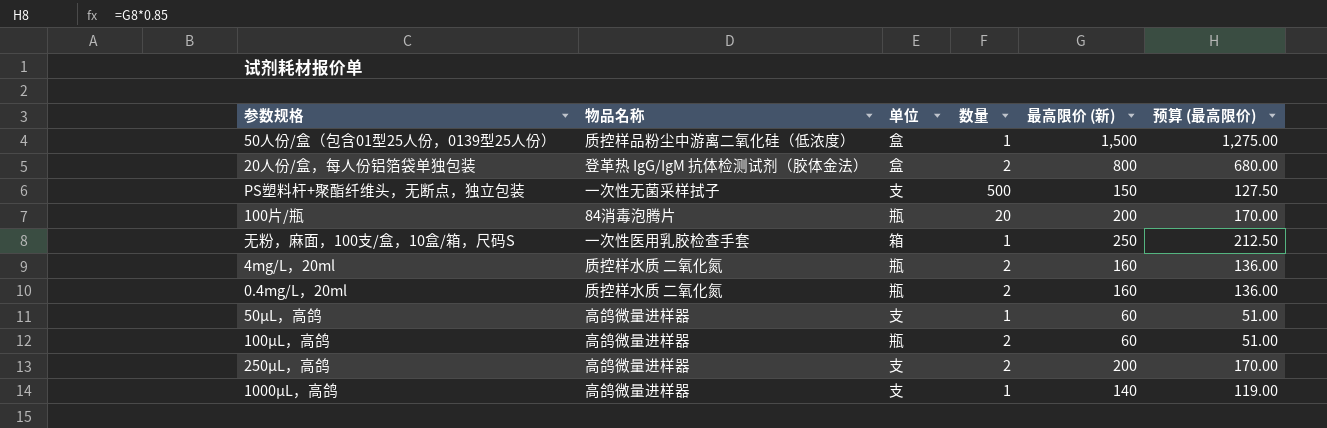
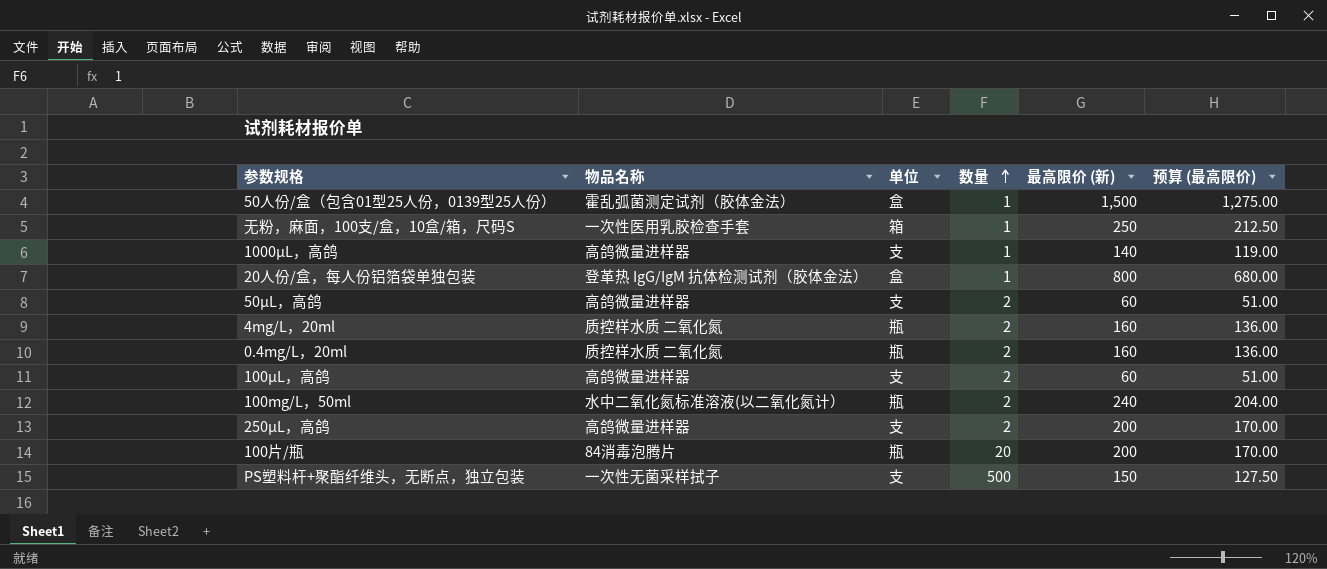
row order: none -> 数量 ascending
50人份/盒（包含01型25人份，0139型25人份） | 物品名称: 质控样品粉尘中游离二氧化硅（低浓度） -> 霍乱弧菌测定试剂（胶体金法）
20人份/盒，每人份铝箔袋单独包装 | 数量: 2 -> 1
50μL，高鸽 | 数量: 1 -> 2
100μL，高鸽 | 单位: 瓶 -> 支
row 100mg/L，50ml: none -> 水中二氧化氮标准溶液(以二氧化氮计） | 瓶 | 2 | 240 | 204.00

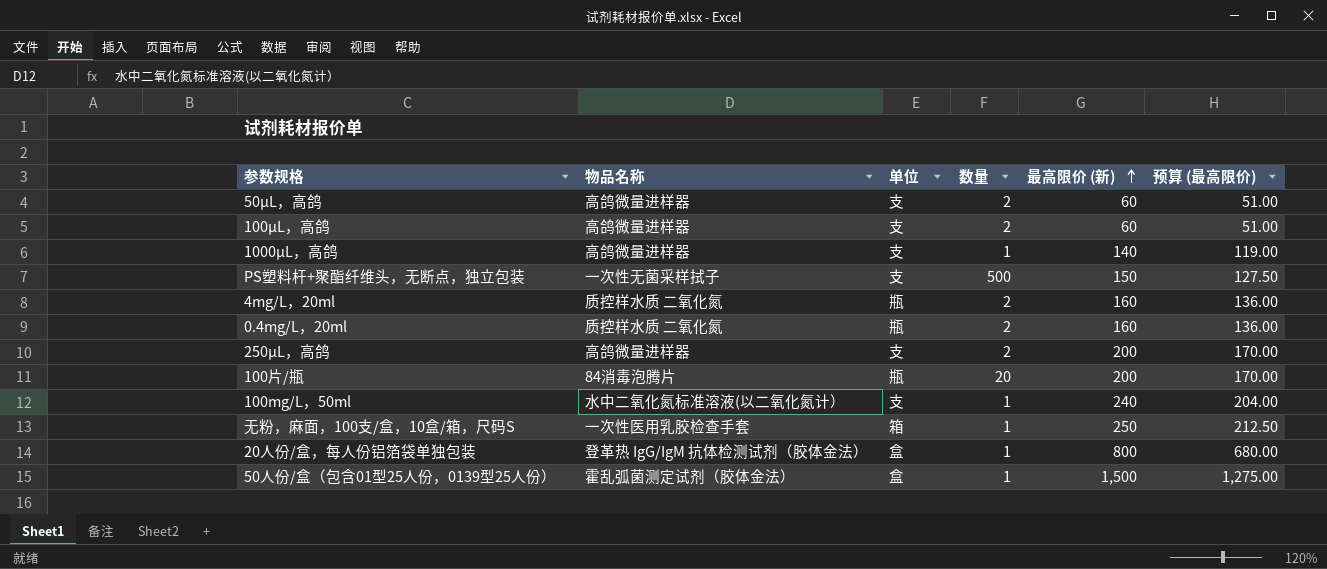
row order: 数量 ascending -> 最高限价 (新) ascending
100mg/L，50ml | 单位: 瓶 -> 支
100mg/L，50ml | 数量: 2 -> 1

